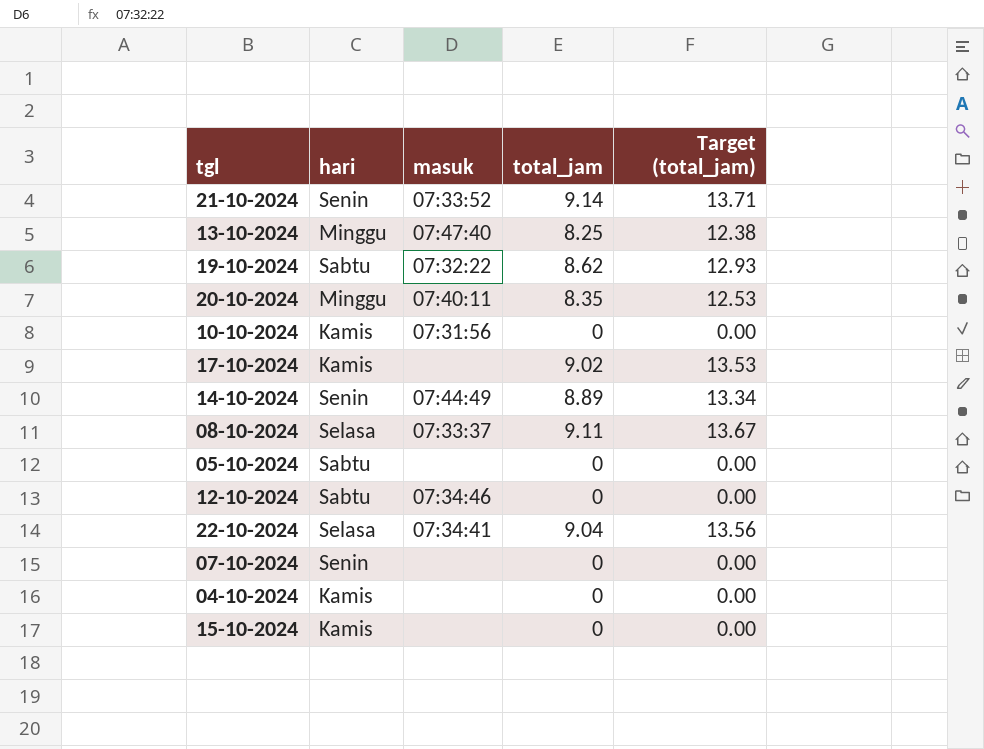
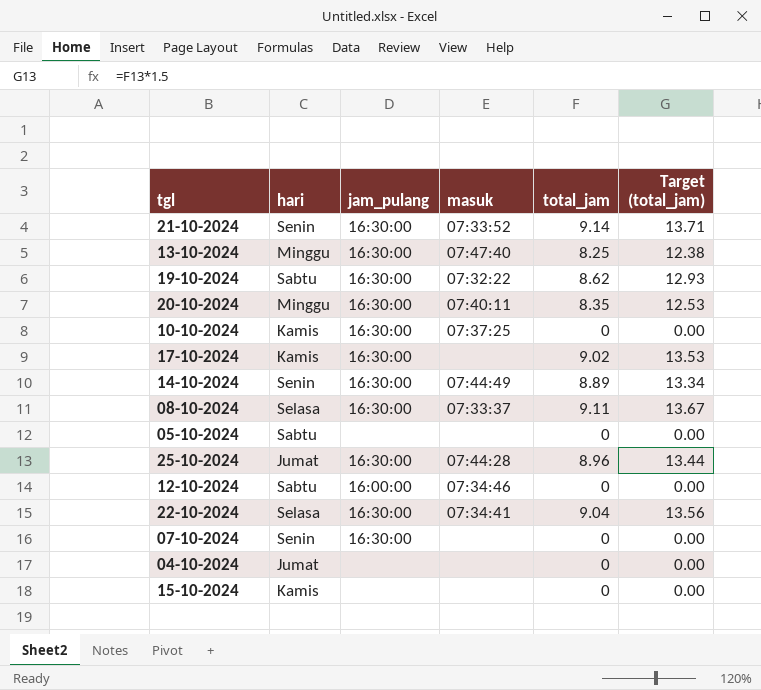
column jam_pulang | position: none -> 3
10-10-2024 | masuk: 07:31:56 -> 07:37:25
row 25-10-2024: none -> Jumat | 16:30:00 | 07:44:28 | 8.96 | 13.44
04-10-2024 | hari: Kamis -> Jumat

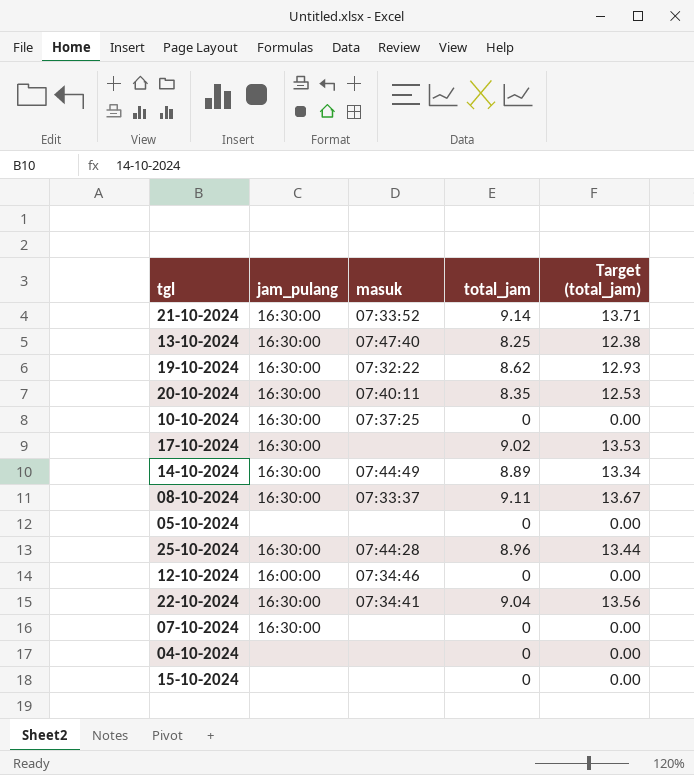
column hari | position: 2 -> none

